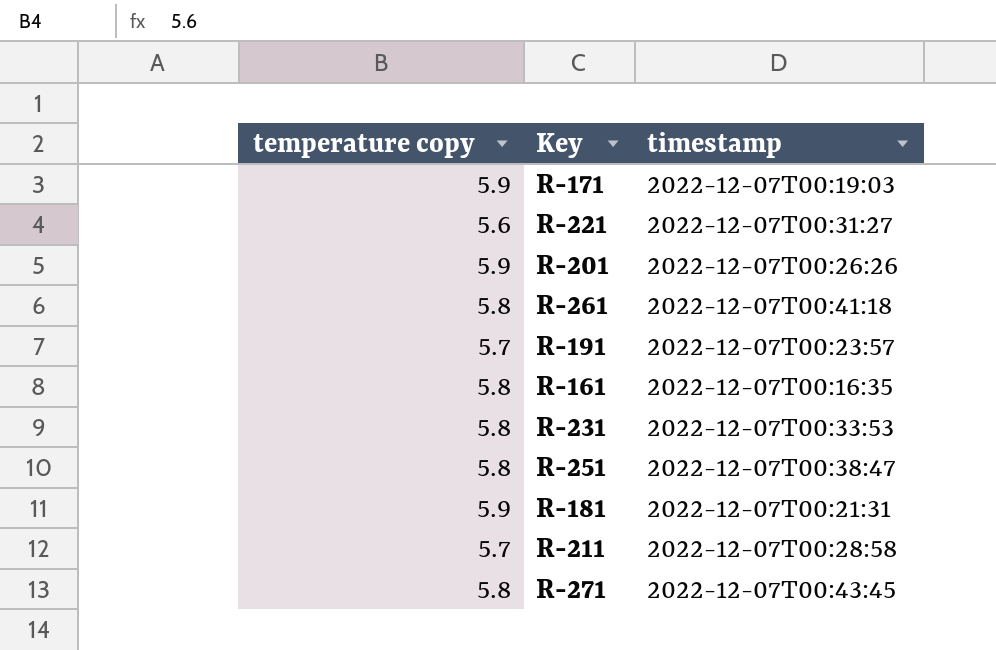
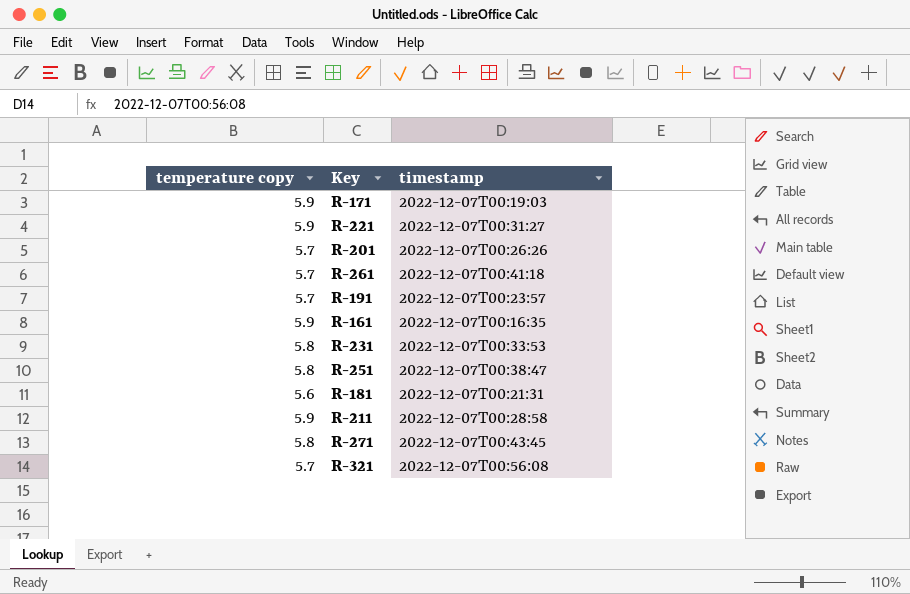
R-221 | temperature copy: 5.6 -> 5.9
R-201 | temperature copy: 5.9 -> 5.7
R-261 | temperature copy: 5.8 -> 5.7
R-161 | temperature copy: 5.8 -> 5.9
R-181 | temperature copy: 5.9 -> 5.6
R-211 | temperature copy: 5.7 -> 5.9
row R-321: none -> 5.7 | 2022-12-07T00:56:08

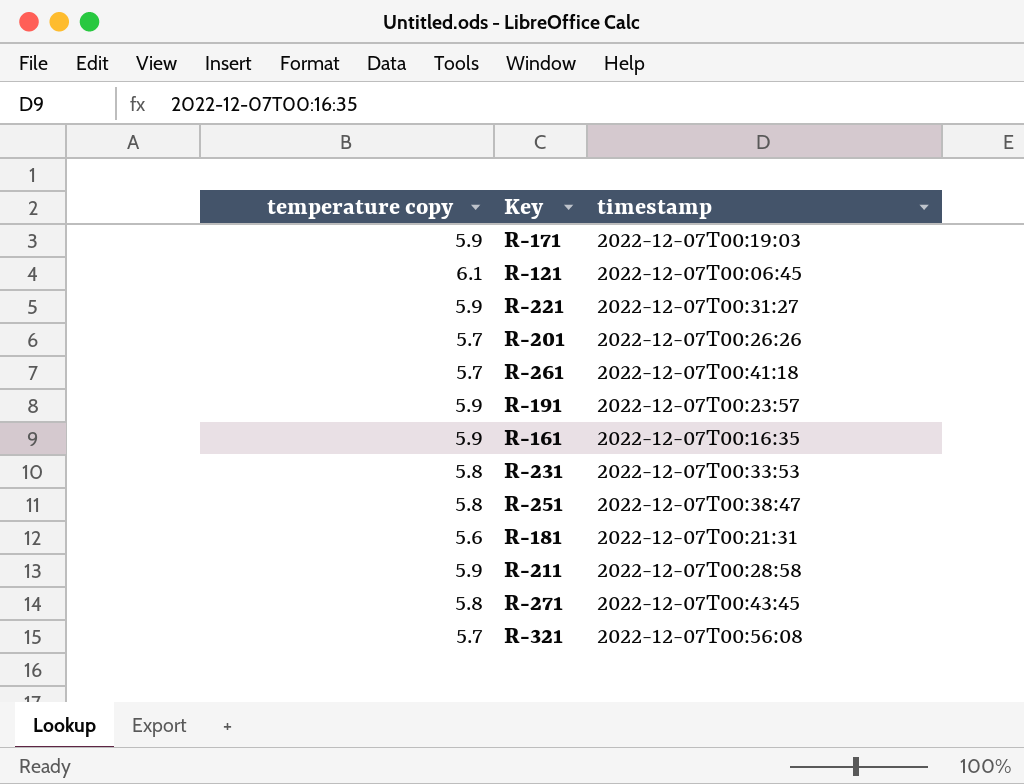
row R-121: none -> 6.1 | 2022-12-07T00:06:45
R-191 | temperature copy: 5.7 -> 5.9

